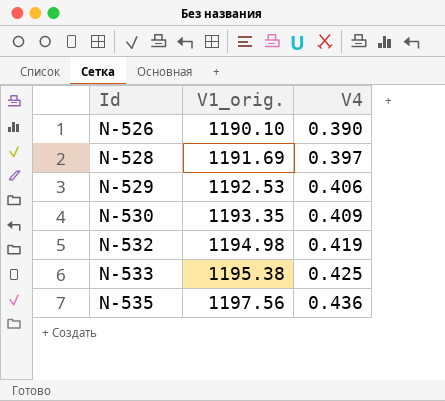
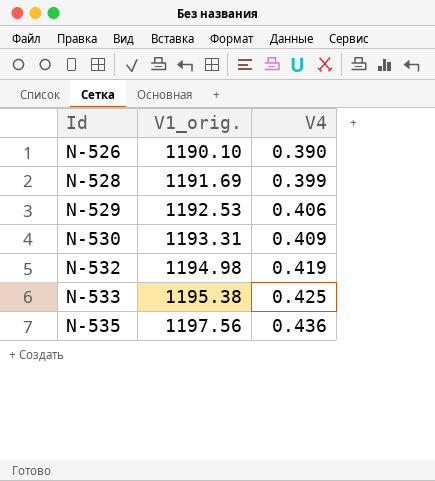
N-528 | V4: 0.397 -> 0.399
N-530 | V1_orig.: 1193.35 -> 1193.31

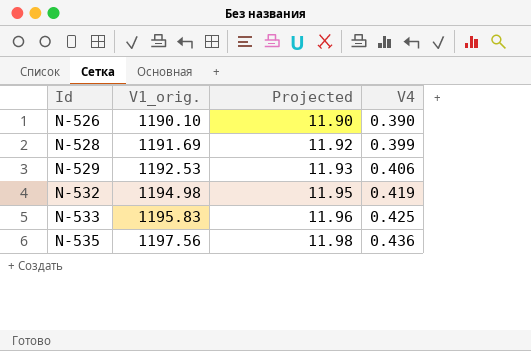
column Projected | formula: none -> [V1_orig.] * 0.01
row N-530: 1193.31 | 0.409 -> none
N-533 | V1_orig.: 1195.38 -> 1195.83

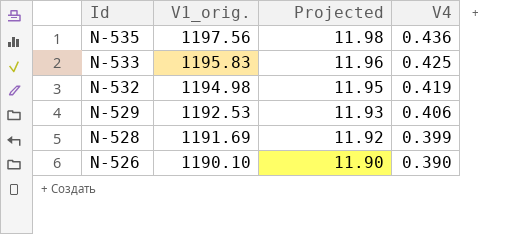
row order: Id ascending -> Id descending

